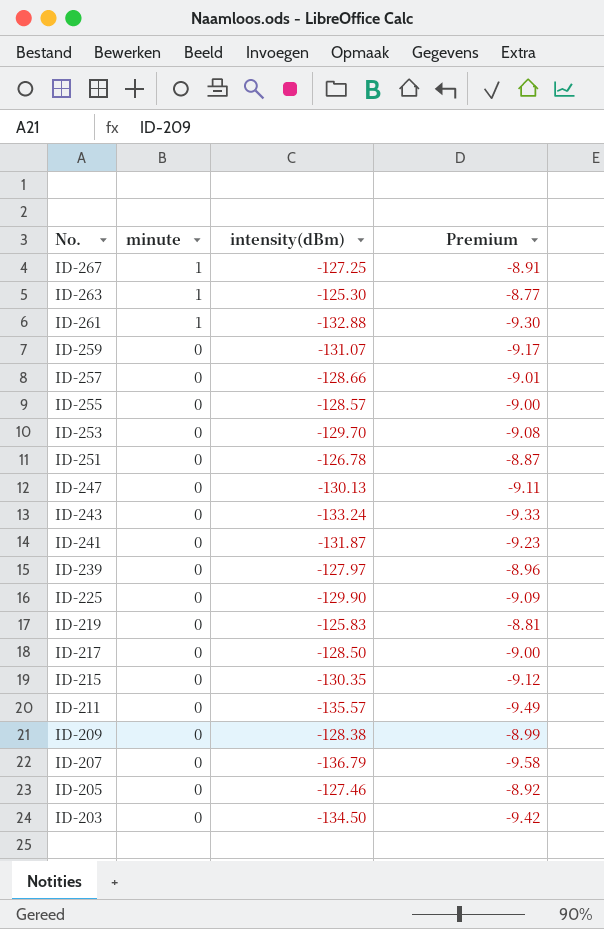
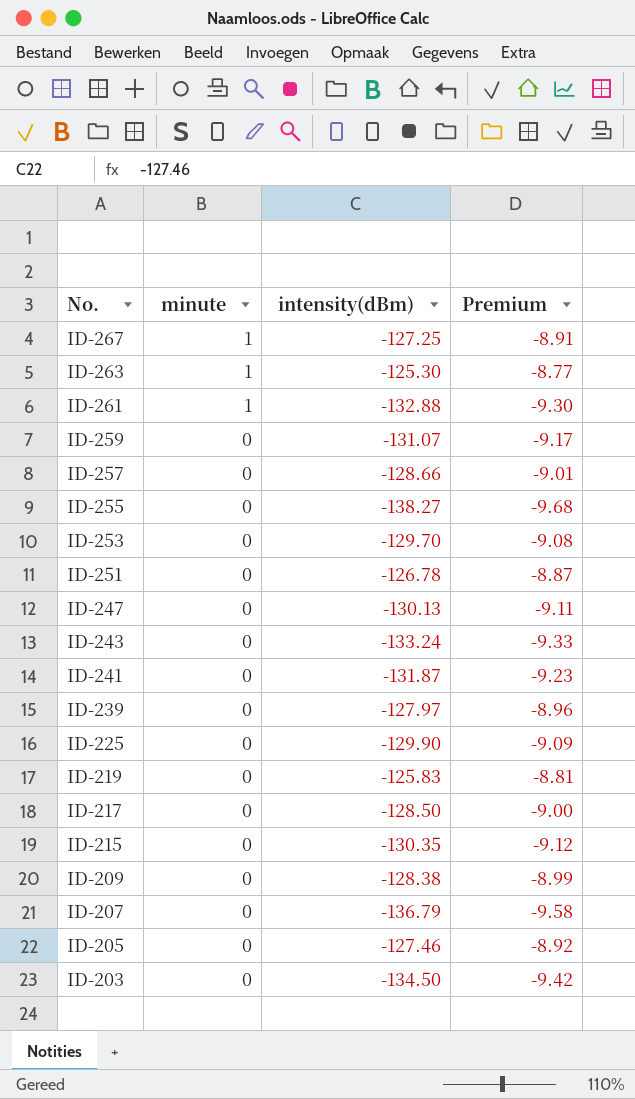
row ID-211: 0 | -135.57 | -9.49 -> none
ID-255 | intensity(dBm): -128.57 -> -138.27
ID-255 | Premium: -9.00 -> -9.68

